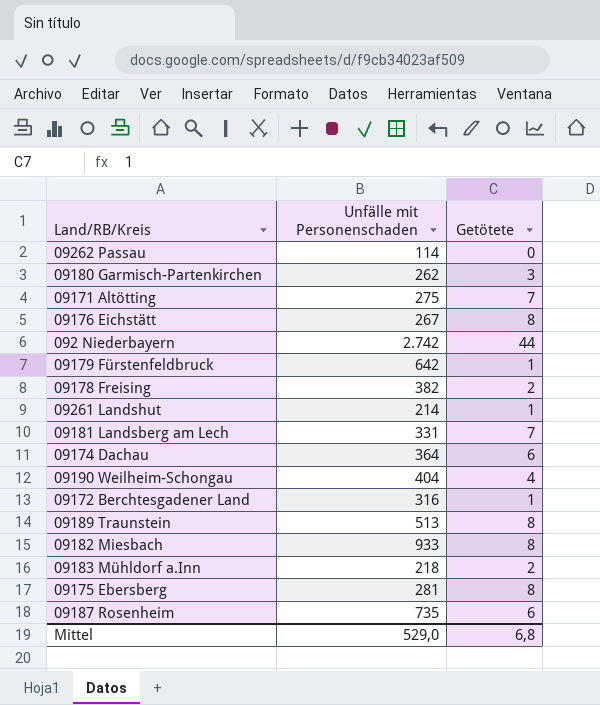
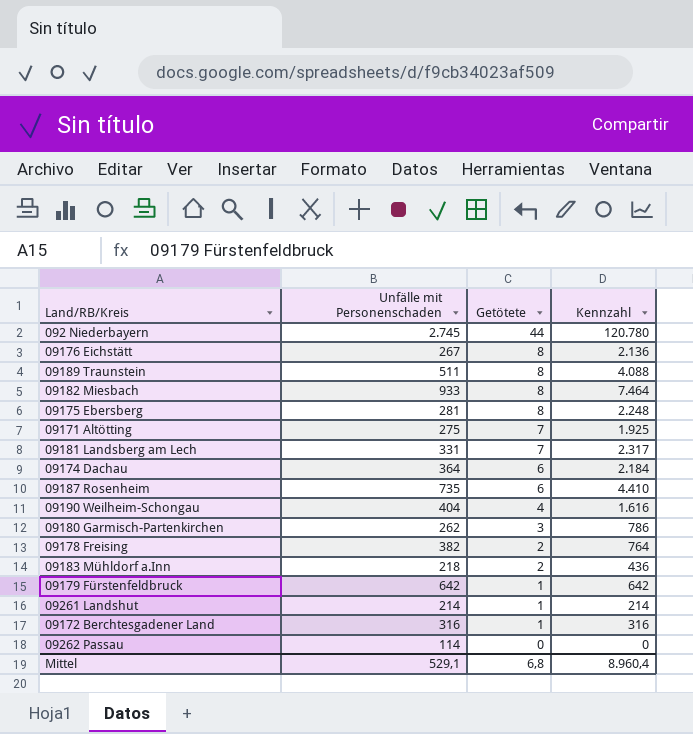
row order: none -> Getötete descending
column Kennzahl | formula: none -> [Unfälle mit Personenschaden] * [Getötete]
092 Niederbayern | Unfälle mit Personenschaden: 2.742 -> 2.745
09189 Traunstein | Unfälle mit Personenschaden: 513 -> 511
Mittel | Unfälle mit Personenschaden: 529,0 -> 529,1

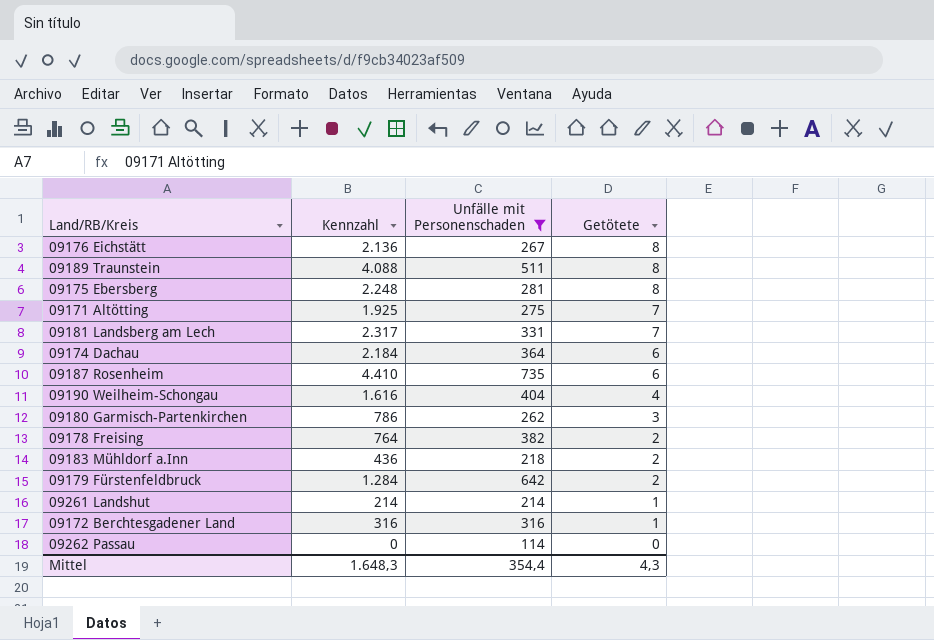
filter: none -> Unfälle mit Personenschaden <= 735
column Kennzahl | position: 4 -> 2
09179 Fürstenfeldbruck | Kennzahl: 642 -> 1.284
09179 Fürstenfeldbruck | Getötete: 1 -> 2
Mittel | Kennzahl: 8.960,4 -> 1.648,3
Mittel | Unfälle mit Personenschaden: 529,1 -> 354,4
Mittel | Getötete: 6,8 -> 4,3

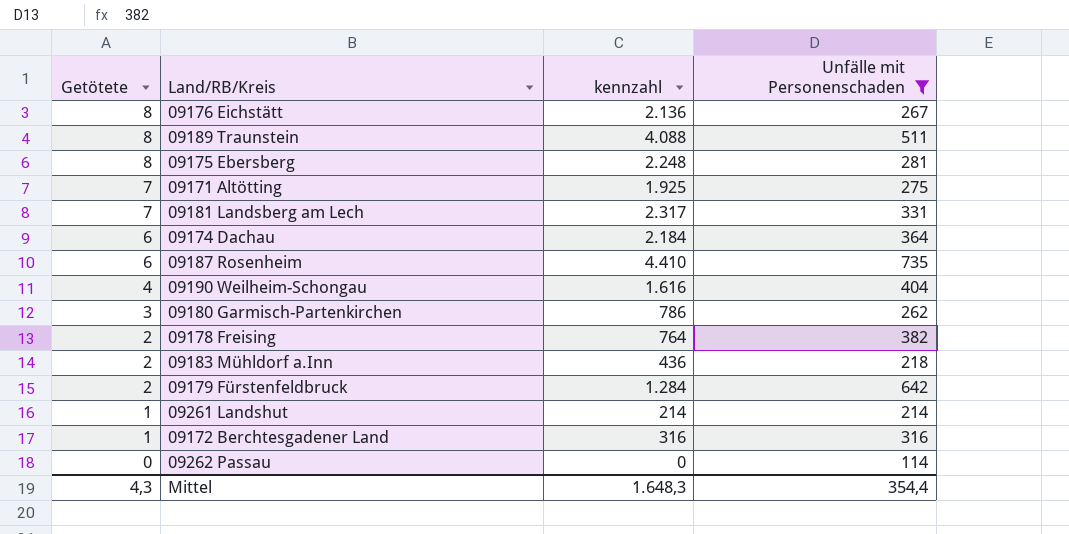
column Getötete | position: 4 -> 1
column name: Kennzahl -> kennzahl

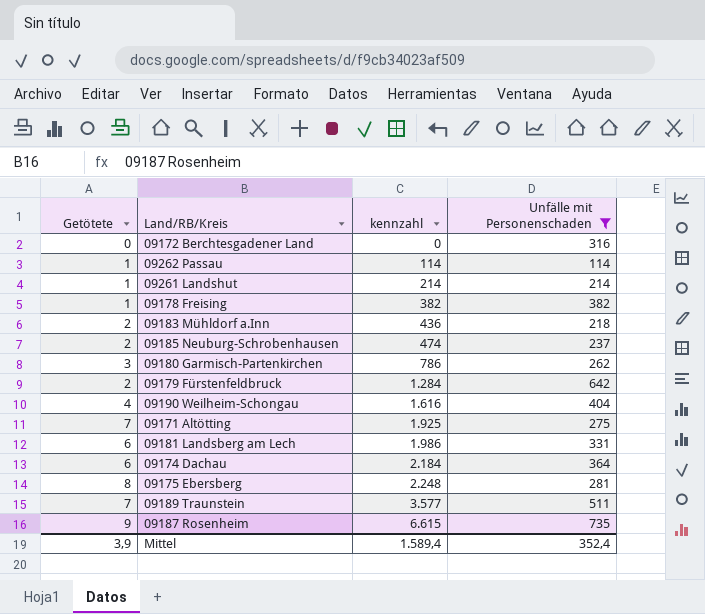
row order: Getötete descending -> kennzahl ascending
row 09176 Eichstätt: 8 | 2.136 | 267 -> none
09172 Berchtesgadener Land | Getötete: 1 -> 0
09172 Berchtesgadener Land | kennzahl: 316 -> 0
09262 Passau | Getötete: 0 -> 1
09262 Passau | kennzahl: 0 -> 114
09178 Freising | Getötete: 2 -> 1
09178 Freising | kennzahl: 764 -> 382
row 09185 Neuburg-Schrobenhausen: none -> 2 | 474 | 237
09181 Landsberg am Lech | Getötete: 7 -> 6
09181 Landsberg am Lech | kennzahl: 2.317 -> 1.986
09189 Traunstein | Getötete: 8 -> 7
09189 Traunstein | kennzahl: 4.088 -> 3.577
09187 Rosenheim | Getötete: 6 -> 9
09187 Rosenheim | kennzahl: 4.410 -> 6.615
Mittel | Getötete: 4,3 -> 3,9
Mittel | kennzahl: 1.648,3 -> 1.589,4
Mittel | Unfälle mit Personenschaden: 354,4 -> 352,4

